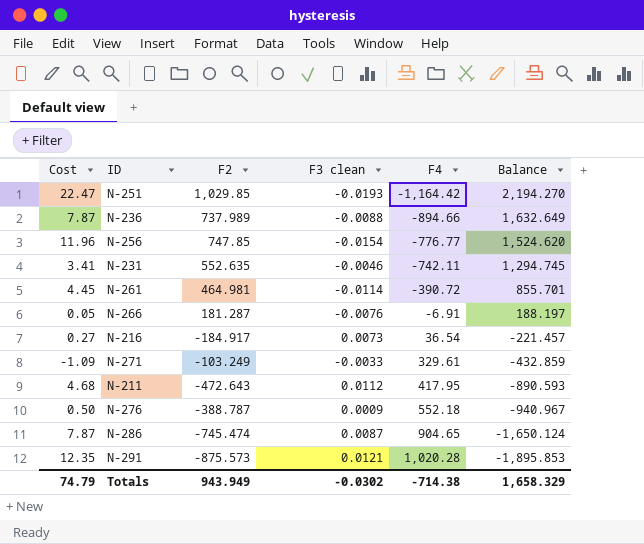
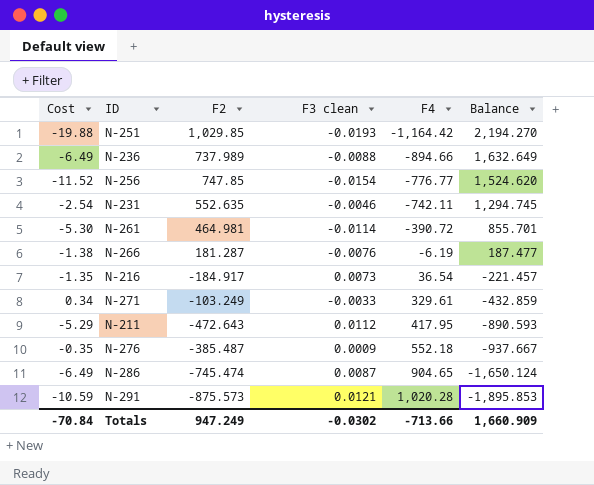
column Cost | formula: [F3 clean] * [F4] -> [F2] * [F3 clean]
N-266 | F4: -6.91 -> -6.19
N-266 | Balance: 188.197 -> 187.477
N-276 | F2: -388.787 -> -385.487
N-276 | Balance: -940.967 -> -937.667
Totals | Cost: 74.79 -> -70.84
Totals | F2: 943.949 -> 947.249
Totals | F4: -714.38 -> -713.66
Totals | Balance: 1,658.329 -> 1,660.909

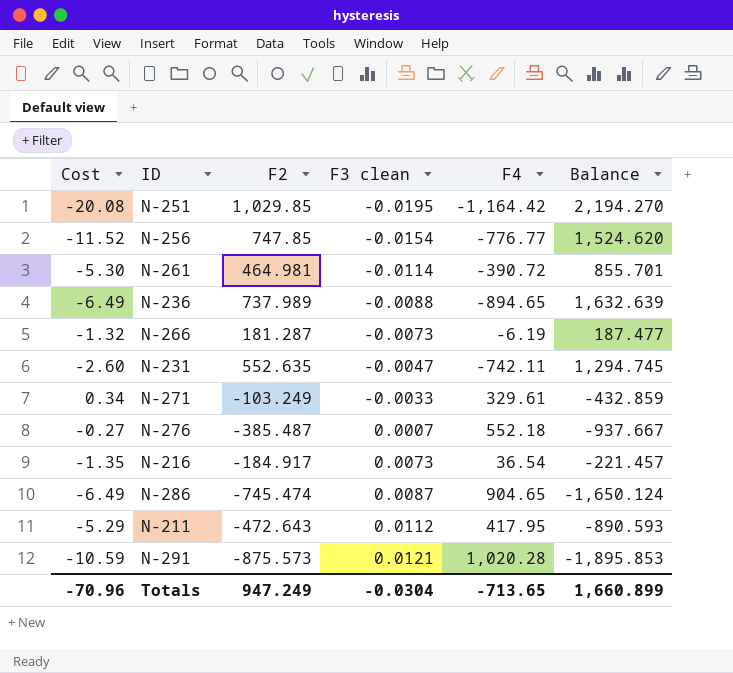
row order: F4 ascending -> F3 clean ascending
N-251 | Cost: -19.88 -> -20.08
N-251 | F3 clean: -0.0193 -> -0.0195
N-236 | F4: -894.66 -> -894.65
N-236 | Balance: 1,632.649 -> 1,632.639
N-266 | Cost: -1.38 -> -1.32
N-266 | F3 clean: -0.0076 -> -0.0073
N-231 | Cost: -2.54 -> -2.60
N-231 | F3 clean: -0.0046 -> -0.0047
N-276 | Cost: -0.35 -> -0.27
N-276 | F3 clean: 0.0009 -> 0.0007
Totals | Cost: -70.84 -> -70.96
Totals | F3 clean: -0.0302 -> -0.0304
Totals | F4: -713.66 -> -713.65
Totals | Balance: 1,660.909 -> 1,660.899

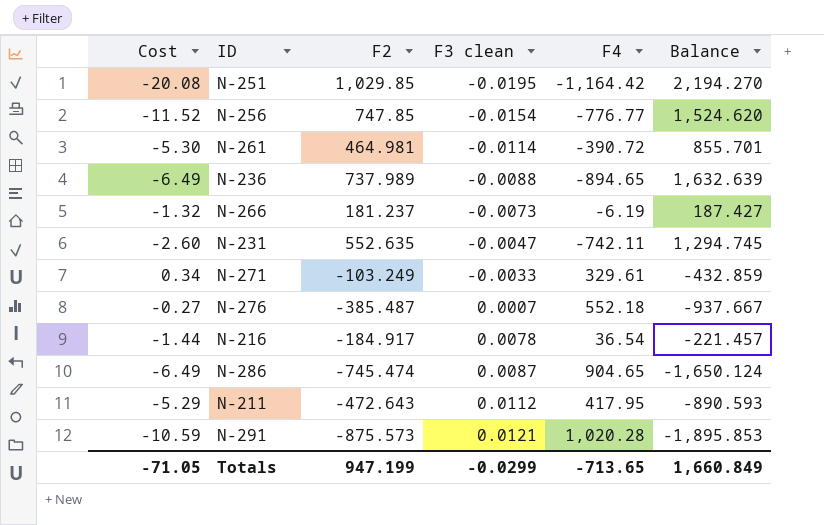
N-266 | F2: 181.287 -> 181.237
N-266 | Balance: 187.477 -> 187.427
N-216 | Cost: -1.35 -> -1.44
N-216 | F3 clean: 0.0073 -> 0.0078
Totals | Cost: -70.96 -> -71.05
Totals | F2: 947.249 -> 947.199
Totals | F3 clean: -0.0304 -> -0.0299
Totals | Balance: 1,660.899 -> 1,660.849

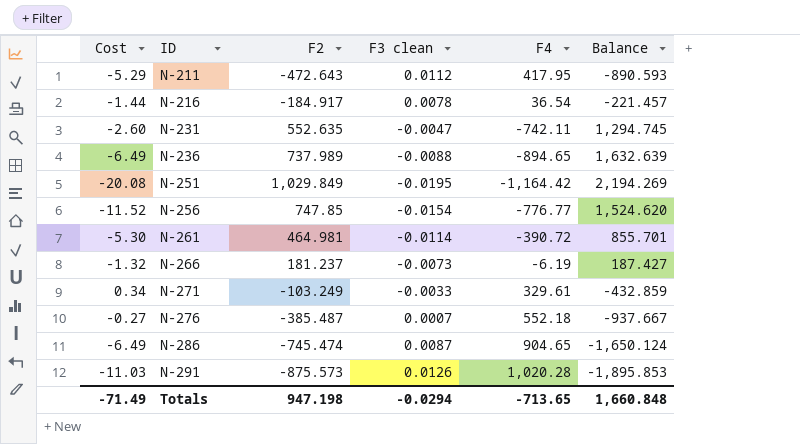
row order: F3 clean ascending -> ID ascending
N-251 | F2: 1,029.85 -> 1,029.849
N-251 | Balance: 2,194.270 -> 2,194.269
N-291 | Cost: -10.59 -> -11.03
N-291 | F3 clean: 0.0121 -> 0.0126
Totals | Cost: -71.05 -> -71.49
Totals | F2: 947.199 -> 947.198
Totals | F3 clean: -0.0299 -> -0.0294
Totals | Balance: 1,660.849 -> 1,660.848

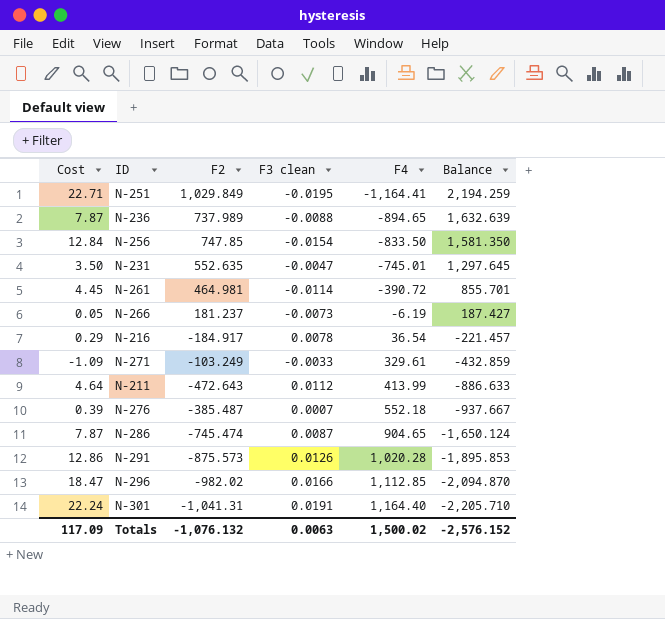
row order: ID ascending -> F4 ascending
column Cost | formula: [F2] * [F3 clean] -> [F3 clean] * [F4]
N-251 | F4: -1,164.42 -> -1,164.41
N-251 | Balance: 2,194.269 -> 2,194.259
N-256 | F4: -776.77 -> -833.50
N-256 | Balance: 1,524.620 -> 1,581.350
N-231 | F4: -742.11 -> -745.01
N-231 | Balance: 1,294.745 -> 1,297.645
N-211 | F4: 417.95 -> 413.99
N-211 | Balance: -890.593 -> -886.633
row N-296: none -> 18.47 | -982.02 | 0.0166 | 1,112.85 | -2,094.870
row N-301: none -> 22.24 | -1,041.31 | 0.0191 | 1,164.40 | -2,205.710
Totals | Cost: -71.49 -> 117.09
Totals | F2: 947.198 -> -1,076.132
Totals | F3 clean: -0.0294 -> 0.0063
Totals | F4: -713.65 -> 1,500.02
Totals | Balance: 1,660.848 -> -2,576.152

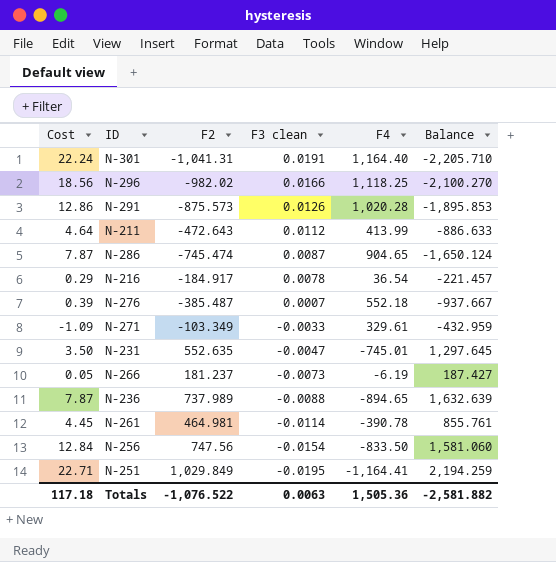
row order: F4 ascending -> F3 clean descending
N-296 | Cost: 18.47 -> 18.56
N-296 | F4: 1,112.85 -> 1,118.25
N-296 | Balance: -2,094.870 -> -2,100.270
N-271 | F2: -103.249 -> -103.349
N-271 | Balance: -432.859 -> -432.959
N-261 | F4: -390.72 -> -390.78
N-261 | Balance: 855.701 -> 855.761
N-256 | F2: 747.85 -> 747.56
N-256 | Balance: 1,581.350 -> 1,581.060
Totals | Cost: 117.09 -> 117.18
Totals | F2: -1,076.132 -> -1,076.522
Totals | F4: 1,500.02 -> 1,505.36
Totals | Balance: -2,576.152 -> -2,581.882

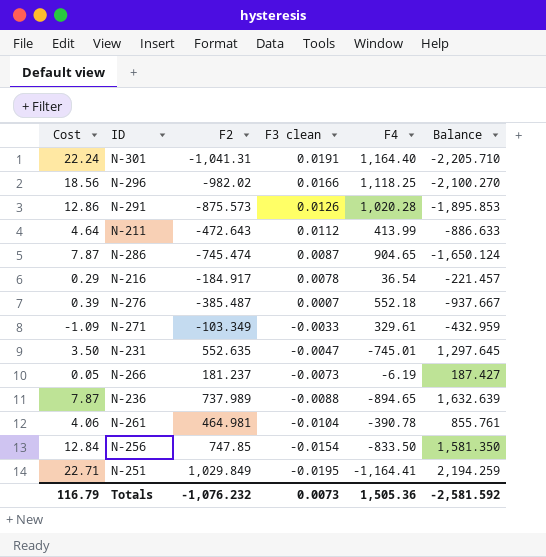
N-261 | Cost: 4.45 -> 4.06
N-261 | F3 clean: -0.0114 -> -0.0104
N-256 | F2: 747.56 -> 747.85
N-256 | Balance: 1,581.060 -> 1,581.350
Totals | Cost: 117.18 -> 116.79
Totals | F2: -1,076.522 -> -1,076.232
Totals | F3 clean: 0.0063 -> 0.0073
Totals | Balance: -2,581.882 -> -2,581.592

